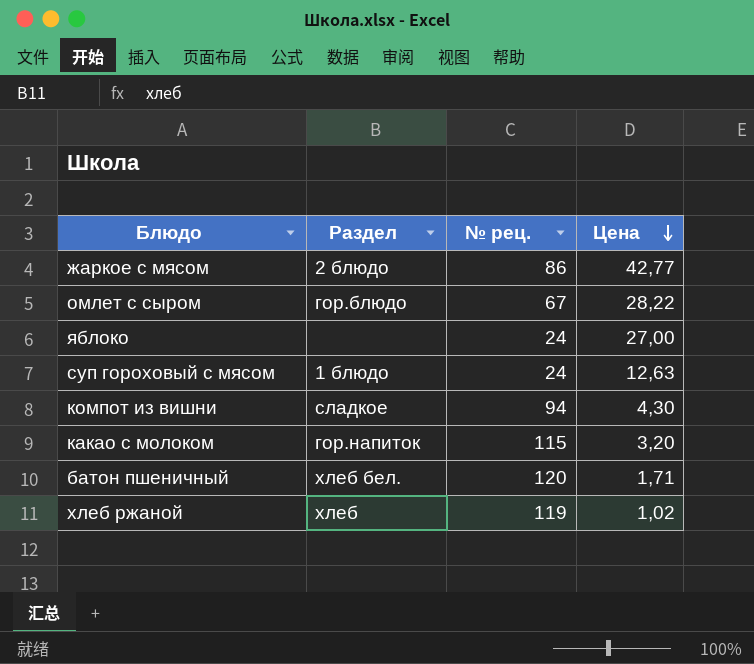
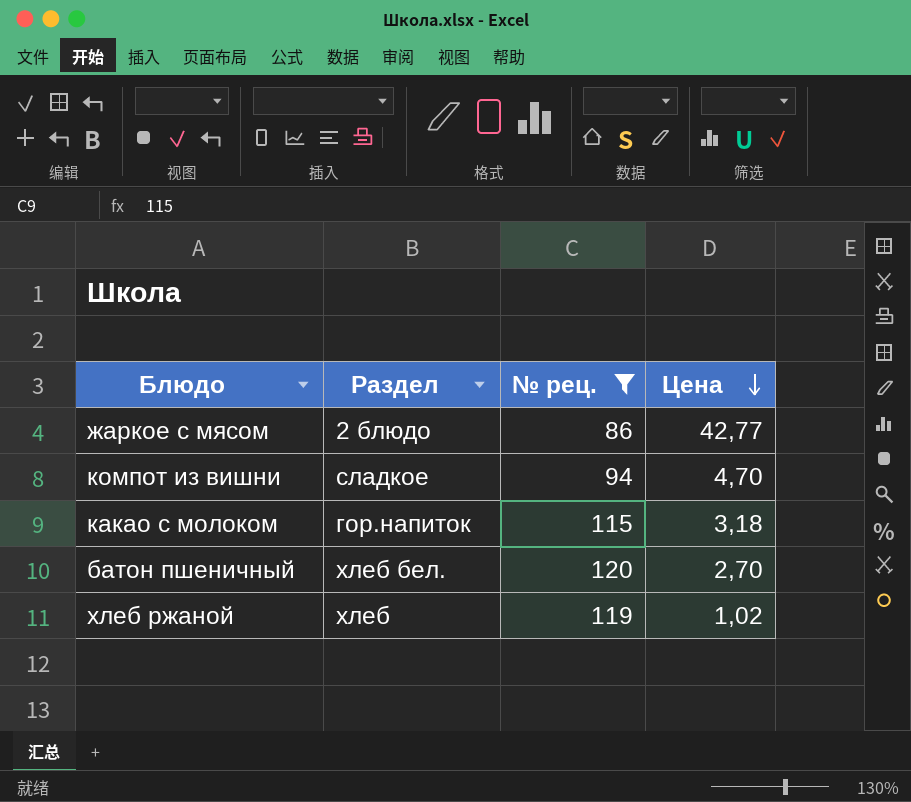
filter: none -> № рец. >= 86
компот из вишни | Цена: 4,30 -> 4,70
какао с молоком | Цена: 3,20 -> 3,18
батон пшеничный | Цена: 1,71 -> 2,70

